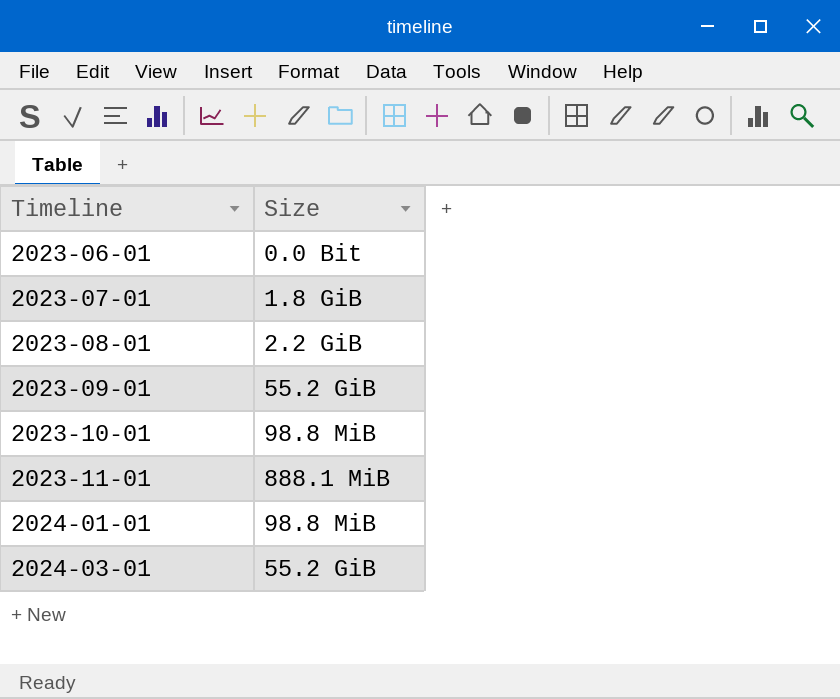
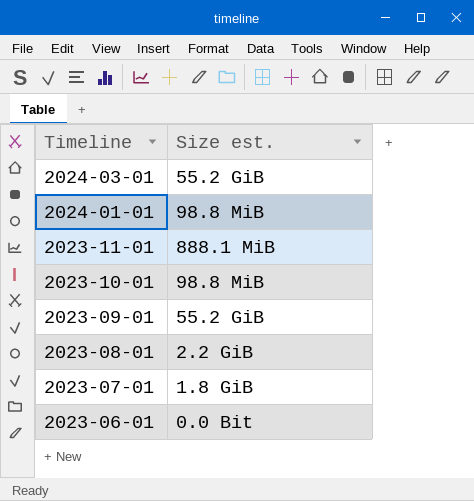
row order: Timeline ascending -> Timeline descending
column name: Size -> Size est.

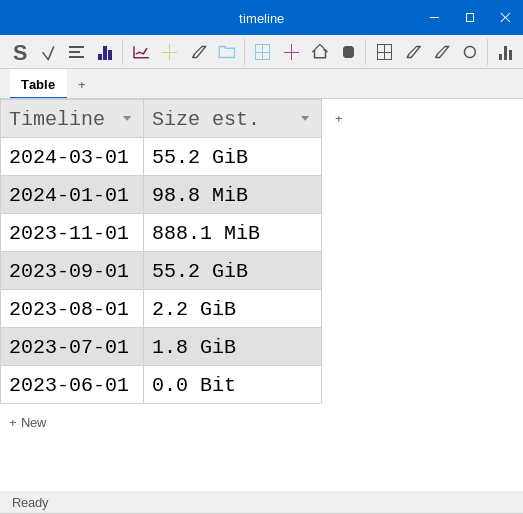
row 2023-10-01: 98.8 MiB -> none

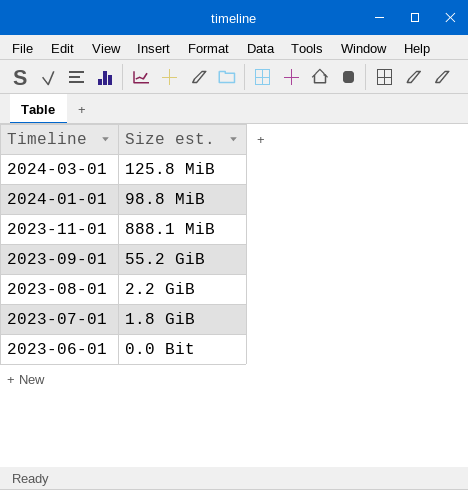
2024-03-01 | Size est.: 55.2 GiB -> 125.8 MiB

